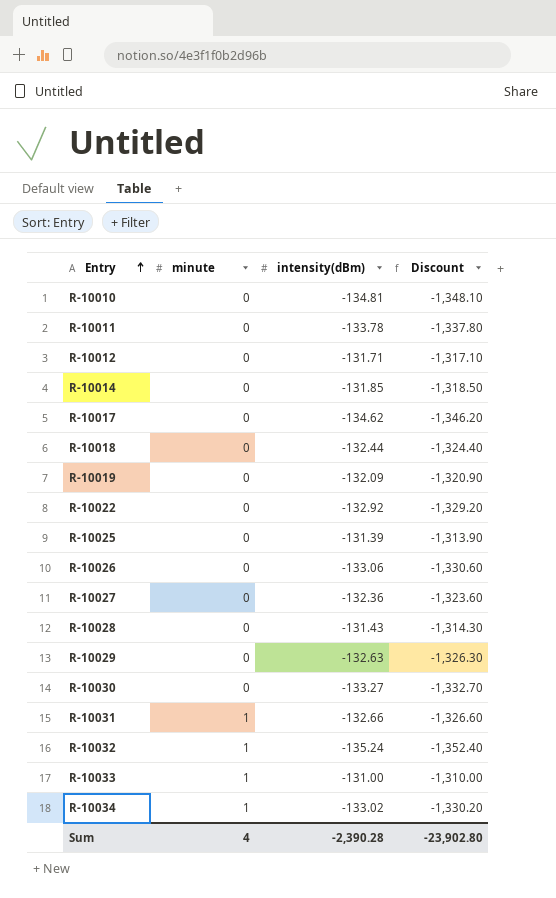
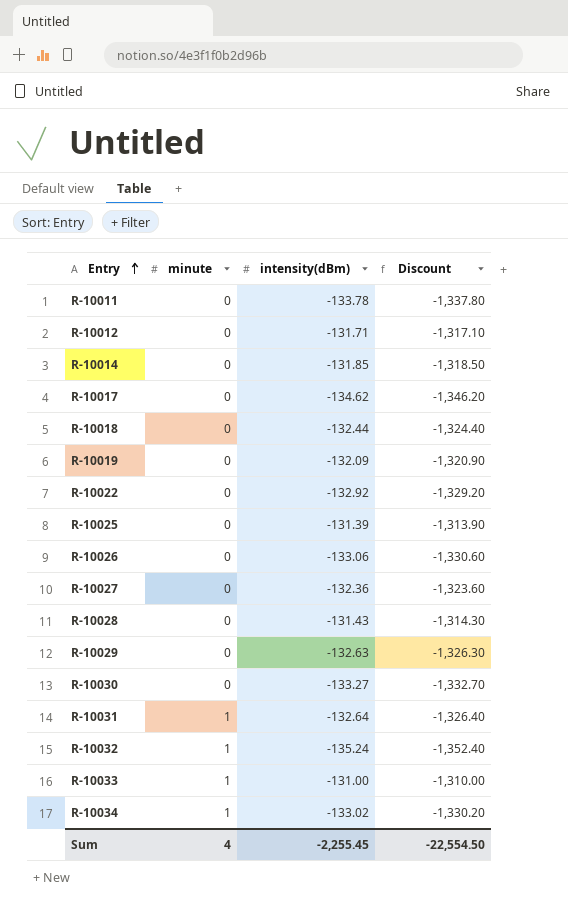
row R-10010: 0 | -134.81 | -1,348.10 -> none
R-10031 | intensity(dBm): -132.66 -> -132.64
R-10031 | Discount: -1,326.60 -> -1,326.40
Sum | intensity(dBm): -2,390.28 -> -2,255.45
Sum | Discount: -23,902.80 -> -22,554.50

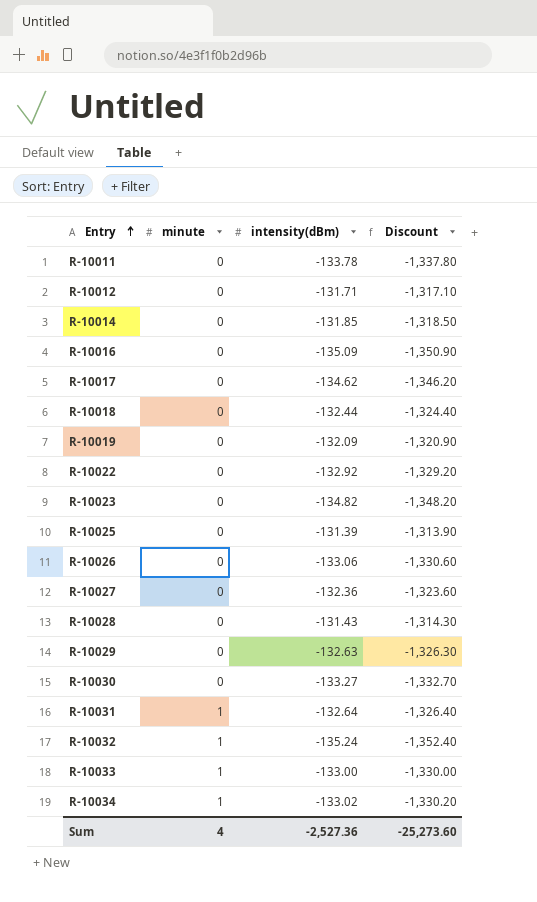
row R-10016: none -> 0 | -135.09 | -1,350.90
row R-10023: none -> 0 | -134.82 | -1,348.20
R-10033 | intensity(dBm): -131.00 -> -133.00
R-10033 | Discount: -1,310.00 -> -1,330.00
Sum | intensity(dBm): -2,255.45 -> -2,527.36
Sum | Discount: -22,554.50 -> -25,273.60

